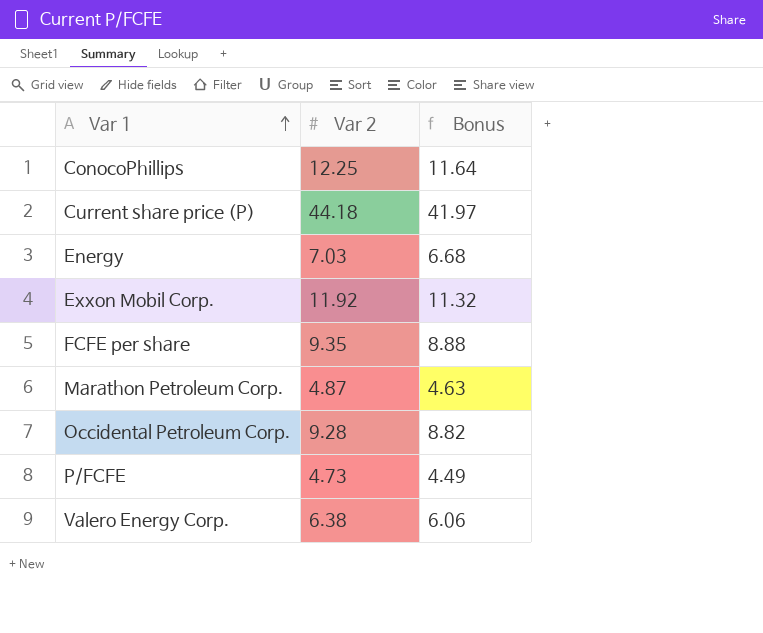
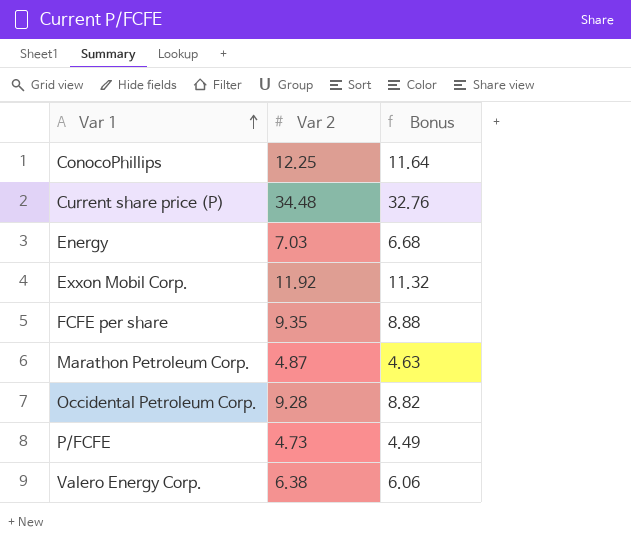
Current share price (P) | Var 2: 44.18 -> 34.48
Current share price (P) | Bonus: 41.97 -> 32.76

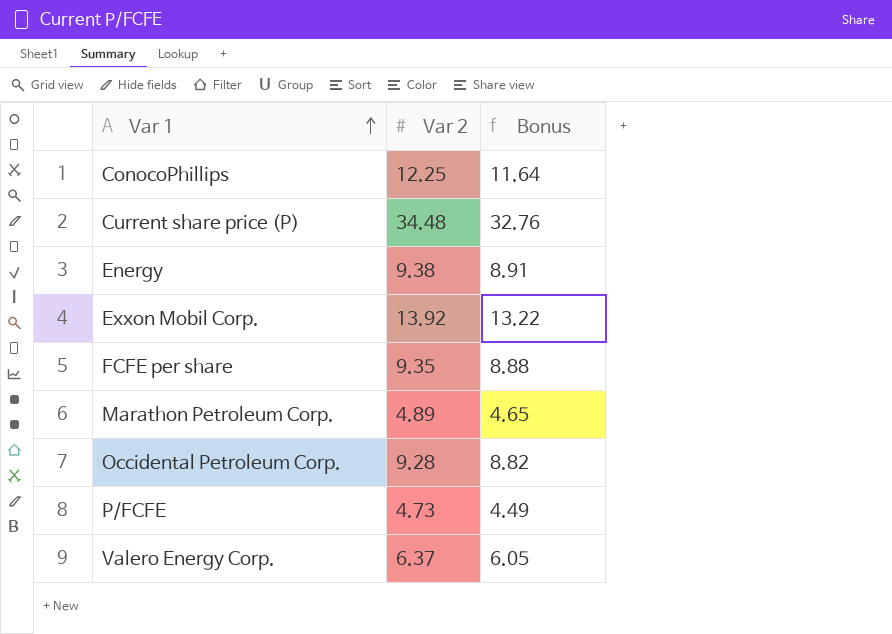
Energy | Var 2: 7.03 -> 9.38
Energy | Bonus: 6.68 -> 8.91
Exxon Mobil Corp. | Var 2: 11.92 -> 13.92
Exxon Mobil Corp. | Bonus: 11.32 -> 13.22
Marathon Petroleum Corp. | Var 2: 4.87 -> 4.89
Marathon Petroleum Corp. | Bonus: 4.63 -> 4.65
Valero Energy Corp. | Var 2: 6.38 -> 6.37
Valero Energy Corp. | Bonus: 6.06 -> 6.05

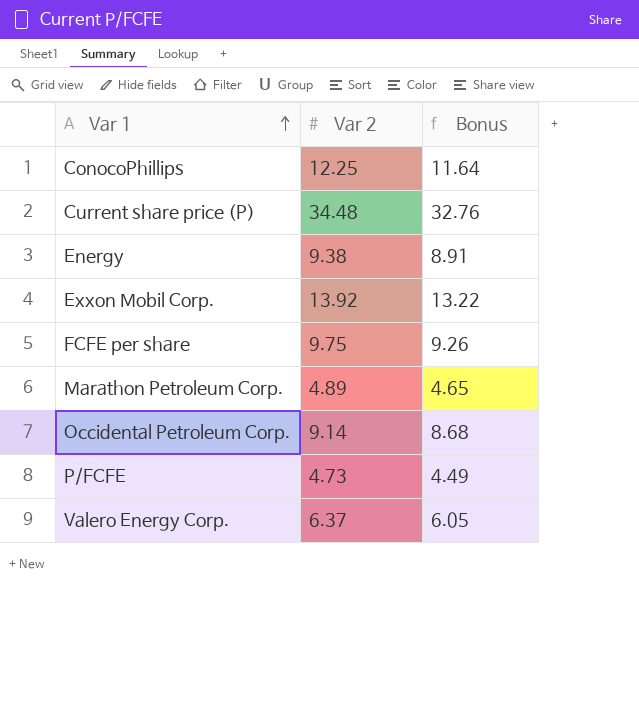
FCFE per share | Var 2: 9.35 -> 9.75
FCFE per share | Bonus: 8.88 -> 9.26
Occidental Petroleum Corp. | Var 2: 9.28 -> 9.14
Occidental Petroleum Corp. | Bonus: 8.82 -> 8.68

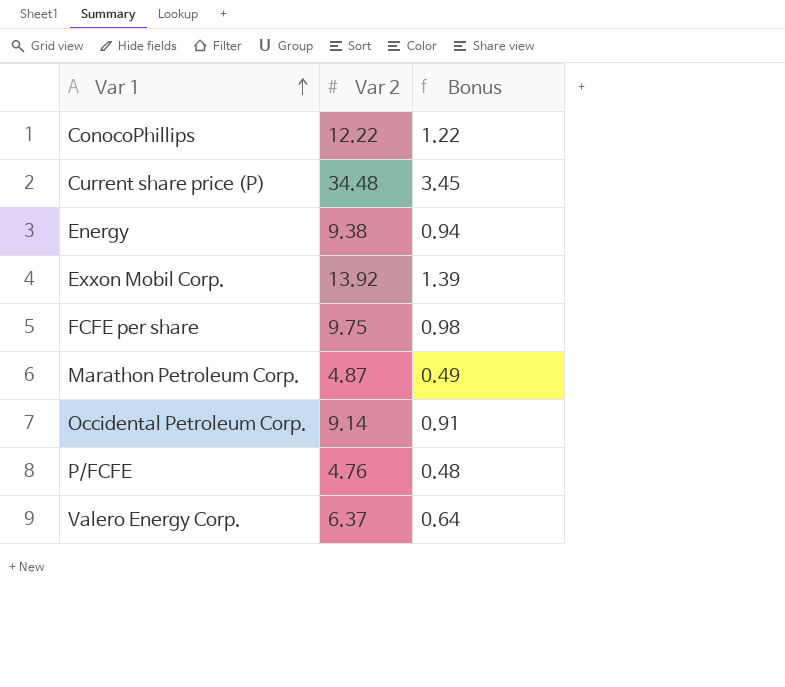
column Bonus | formula: [Var 2] * 0.95 -> [Var 2] * 0.1
ConocoPhillips | Var 2: 12.25 -> 12.22
Marathon Petroleum Corp. | Var 2: 4.89 -> 4.87
P/FCFE | Var 2: 4.73 -> 4.76

